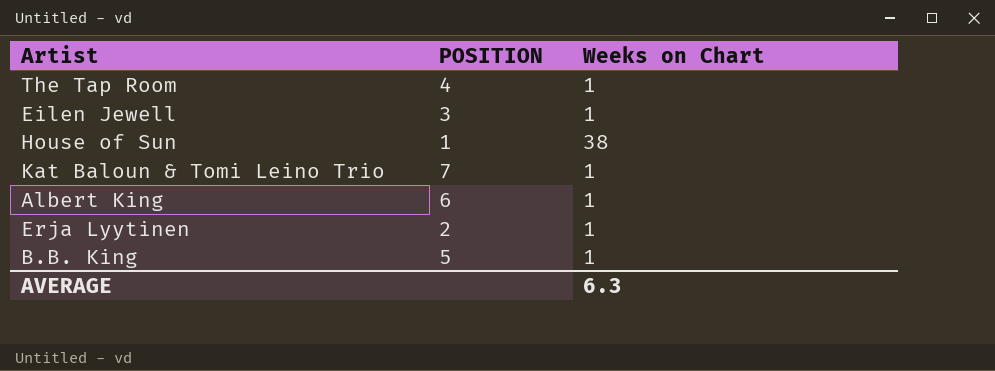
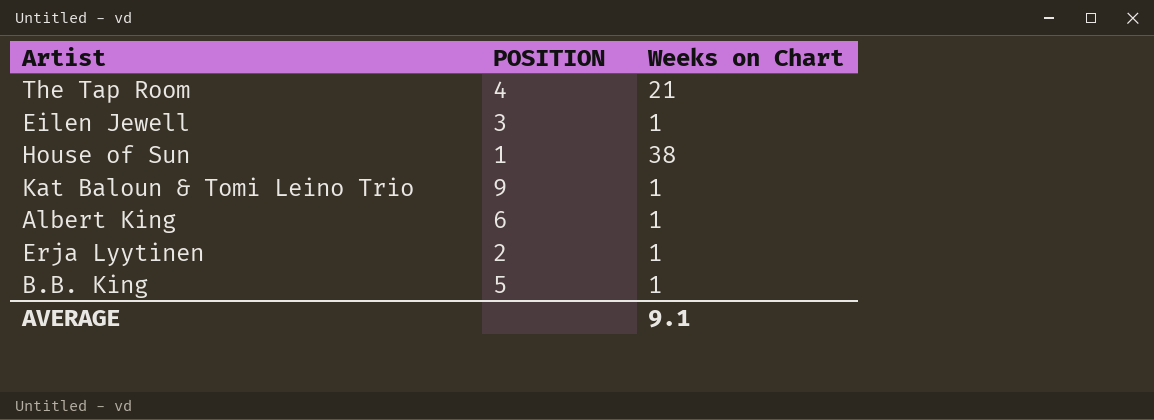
The Tap Room | Weeks on Chart: 1 -> 21
Kat Baloun & Tomi Leino Trio | POSITION: 7 -> 9
AVERAGE | Weeks on Chart: 6.3 -> 9.1

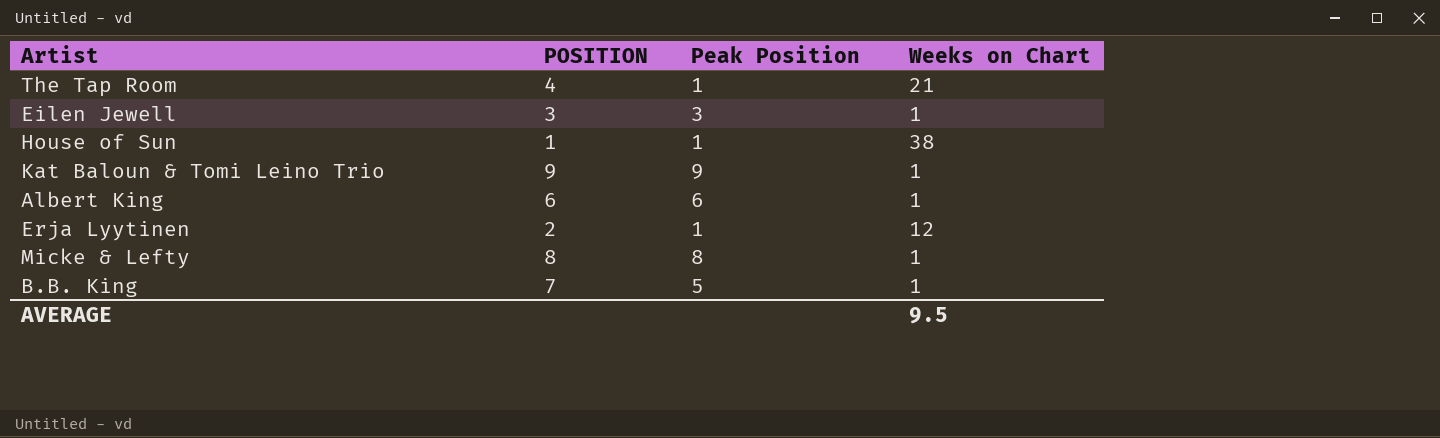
column Peak Position | position: none -> 3
Erja Lyytinen | Weeks on Chart: 1 -> 12
row Micke & Lefty: none -> 8 | 8 | 1
B.B. King | POSITION: 5 -> 7
AVERAGE | Weeks on Chart: 9.1 -> 9.5

